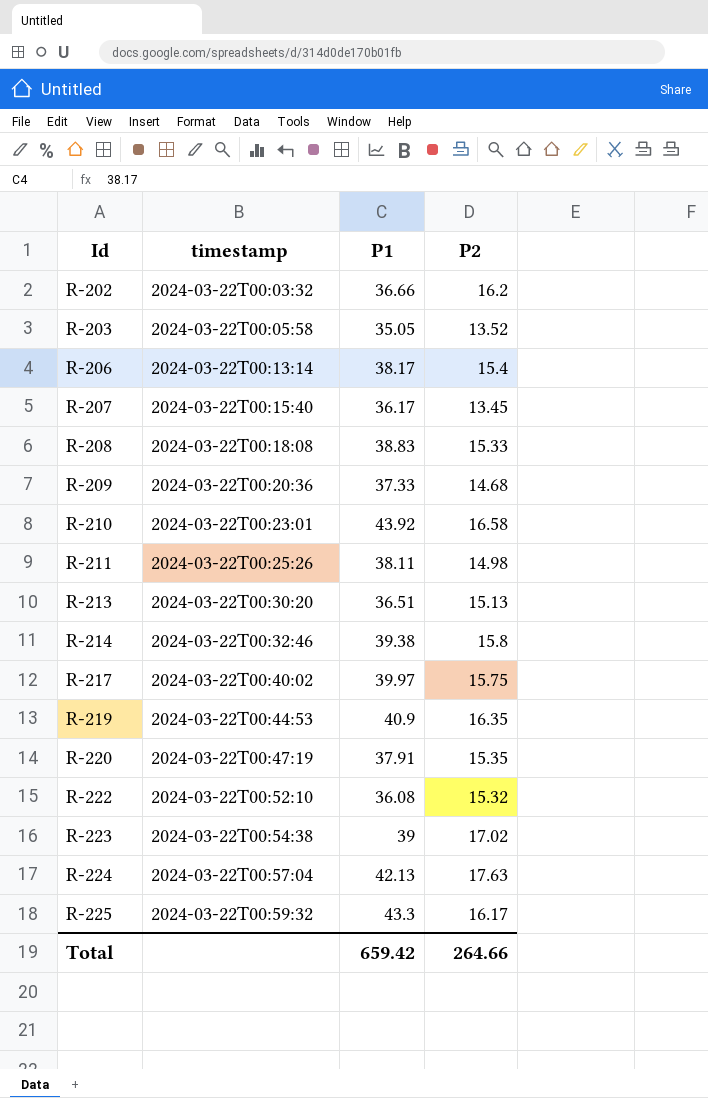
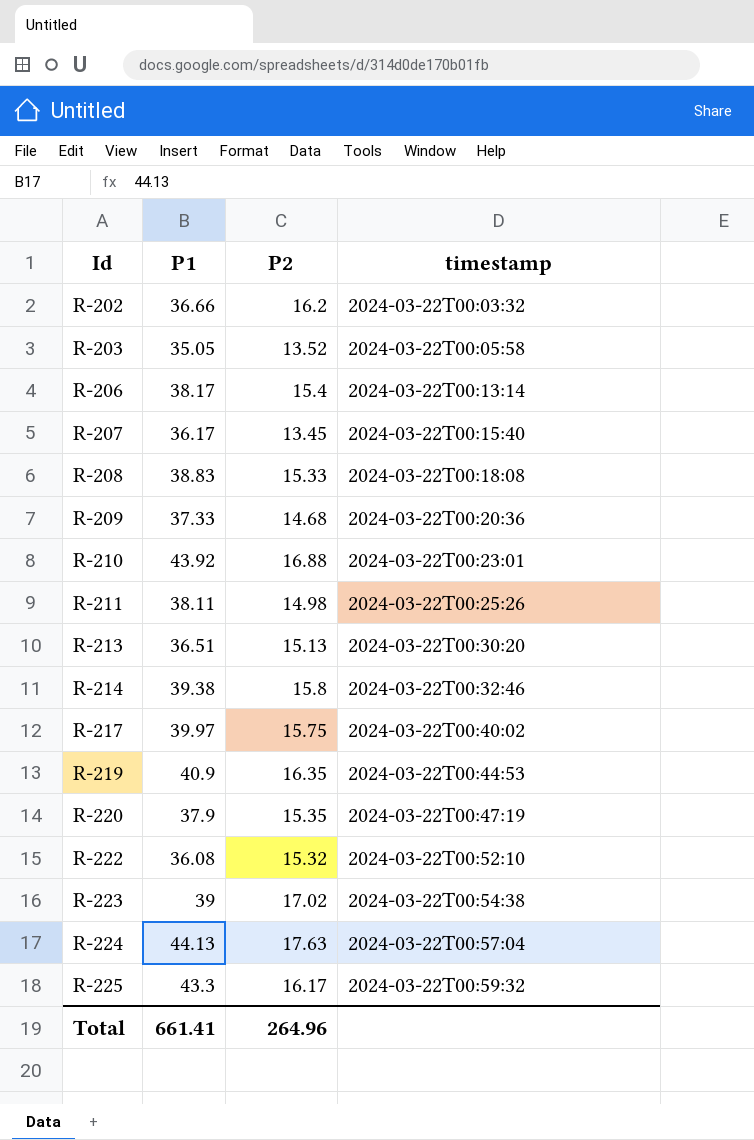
column timestamp | position: 2 -> 4
R-210 | P2: 16.58 -> 16.88
R-220 | P1: 37.91 -> 37.9
R-224 | P1: 42.13 -> 44.13
Total | P1: 659.42 -> 661.41
Total | P2: 264.66 -> 264.96

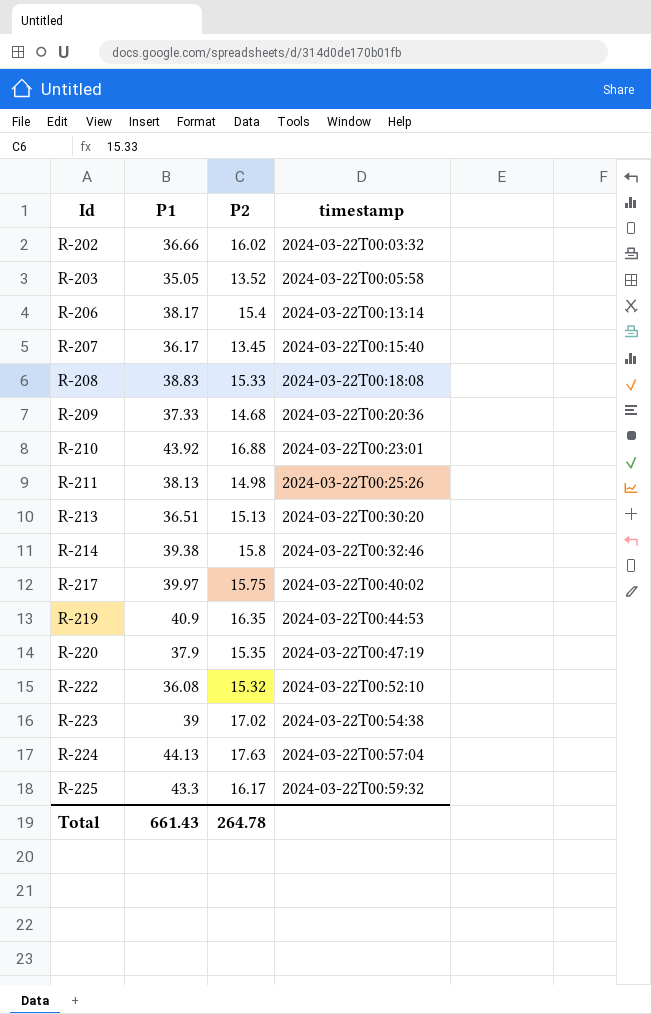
R-202 | P2: 16.2 -> 16.02
R-211 | P1: 38.11 -> 38.13
Total | P1: 661.41 -> 661.43
Total | P2: 264.96 -> 264.78

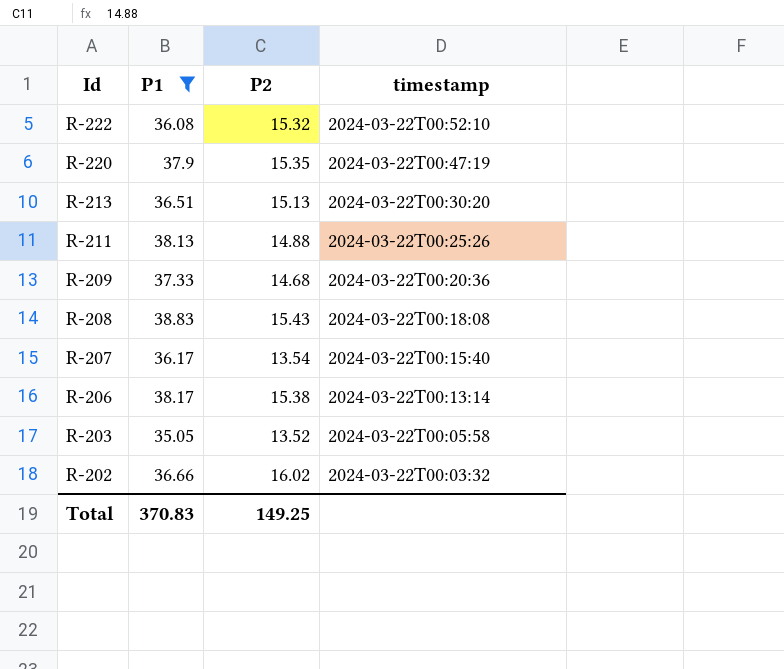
filter: none -> P1 <= 38.83
row order: Id ascending -> Id descending
R-211 | P2: 14.98 -> 14.88
R-208 | P2: 15.33 -> 15.43
R-207 | P2: 13.45 -> 13.54
R-206 | P2: 15.4 -> 15.38
Total | P1: 661.43 -> 370.83
Total | P2: 264.78 -> 149.25

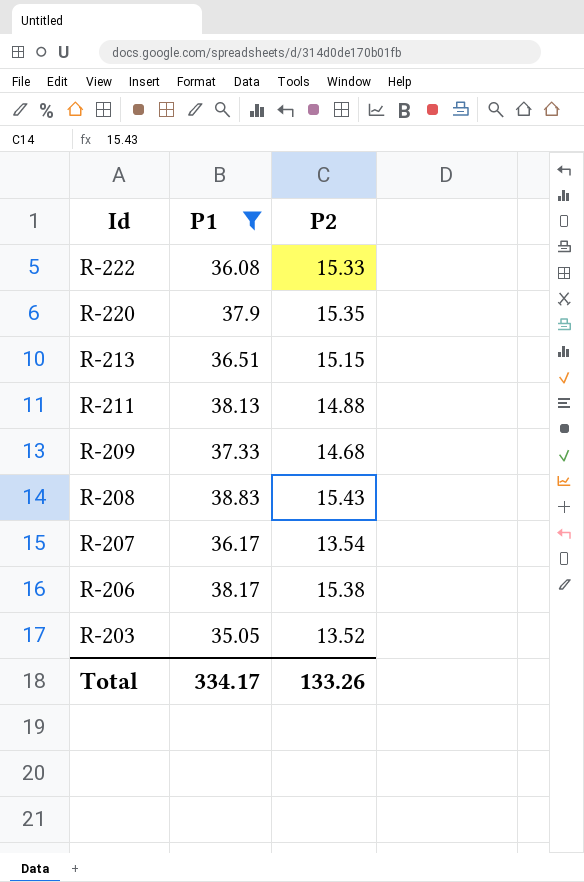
column timestamp | position: 4 -> none
row R-202: 36.66 | 16.02 | 2024-03-22T00:03:32 -> none
R-222 | P2: 15.32 -> 15.33
R-213 | P2: 15.13 -> 15.15
Total | P1: 370.83 -> 334.17
Total | P2: 149.25 -> 133.26

